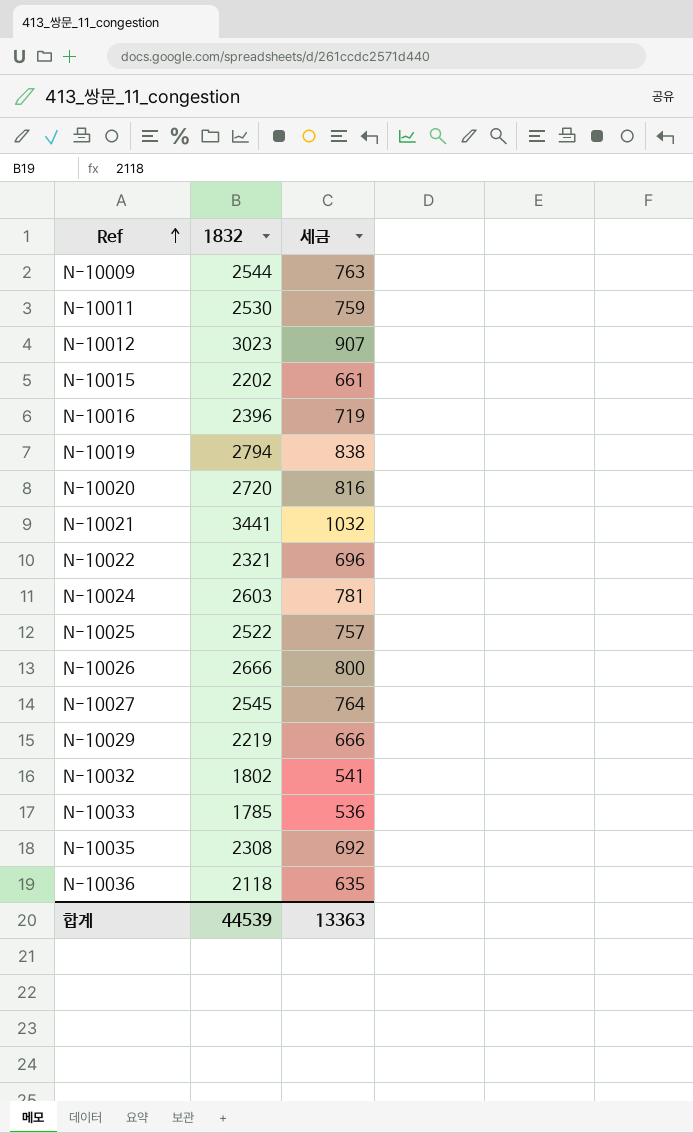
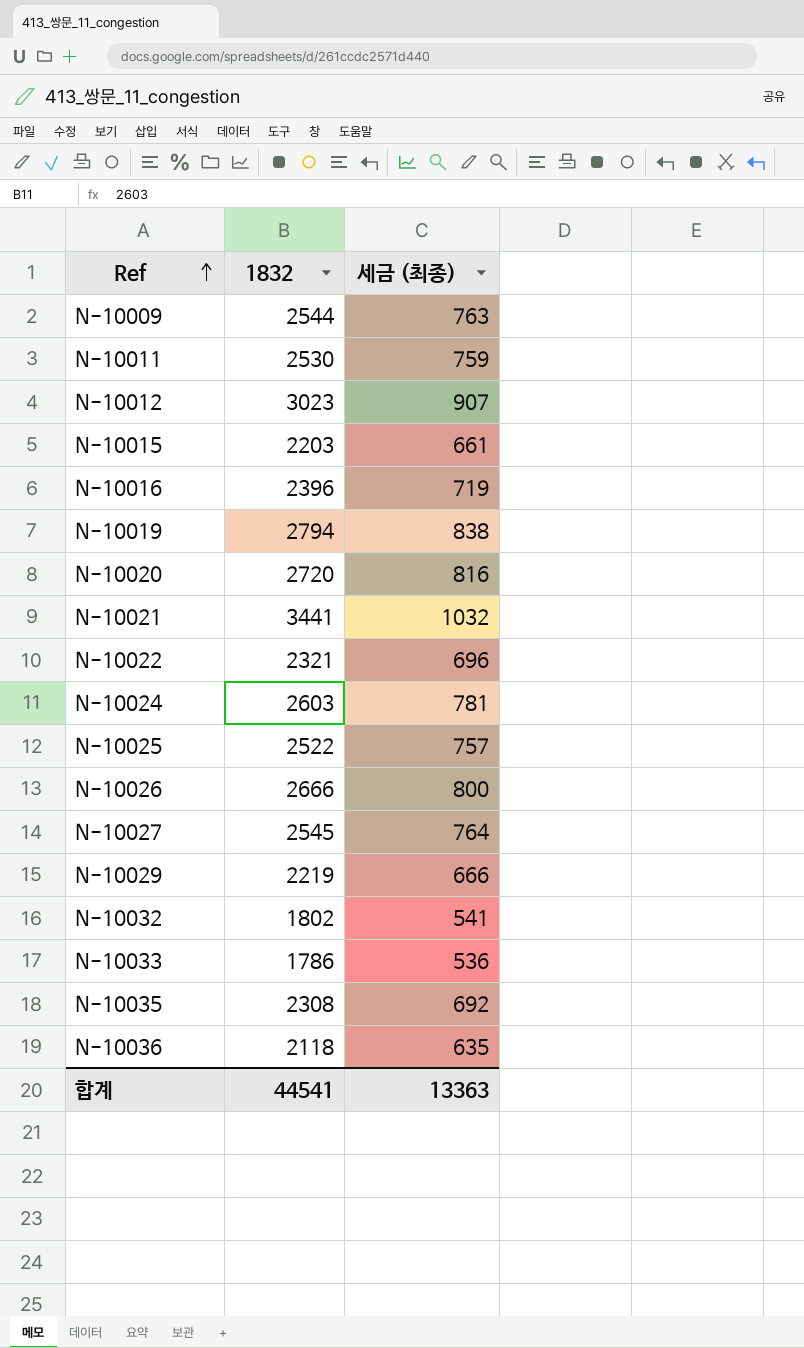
column name: 세금 -> 세금 (최종)
N-10015 | 1832: 2202 -> 2203
N-10033 | 1832: 1785 -> 1786
합계 | 1832: 44539 -> 44541

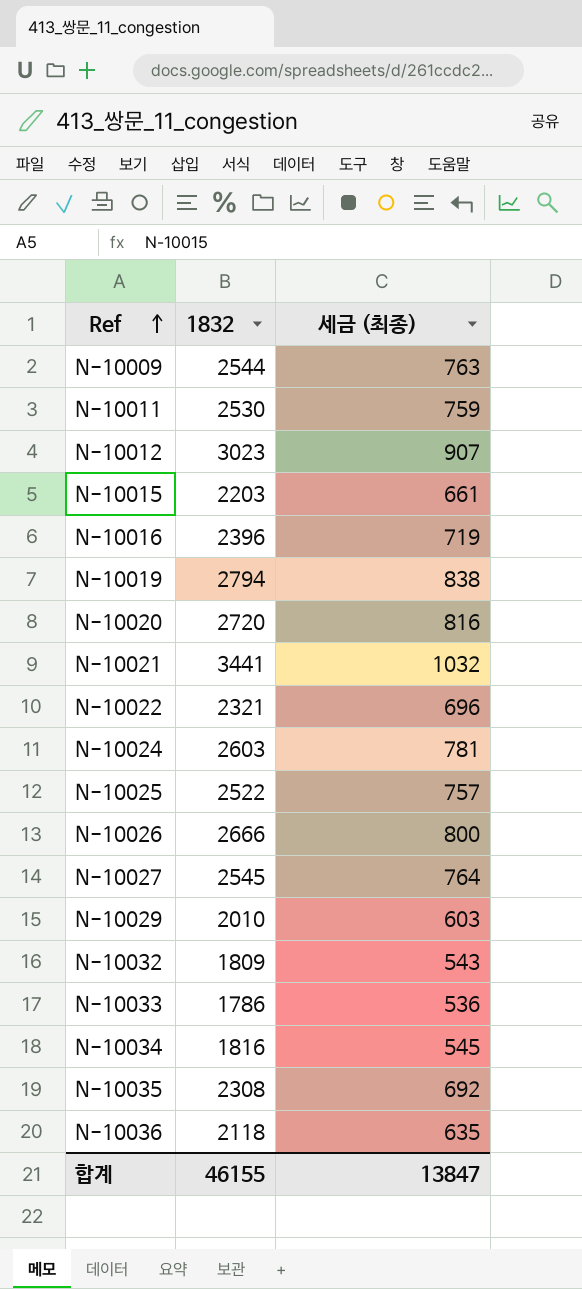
N-10029 | 1832: 2219 -> 2010
N-10029 | 세금 (최종): 666 -> 603
N-10032 | 1832: 1802 -> 1809
N-10032 | 세금 (최종): 541 -> 543
row N-10034: none -> 1816 | 545
합계 | 1832: 44541 -> 46155
합계 | 세금 (최종): 13363 -> 13847

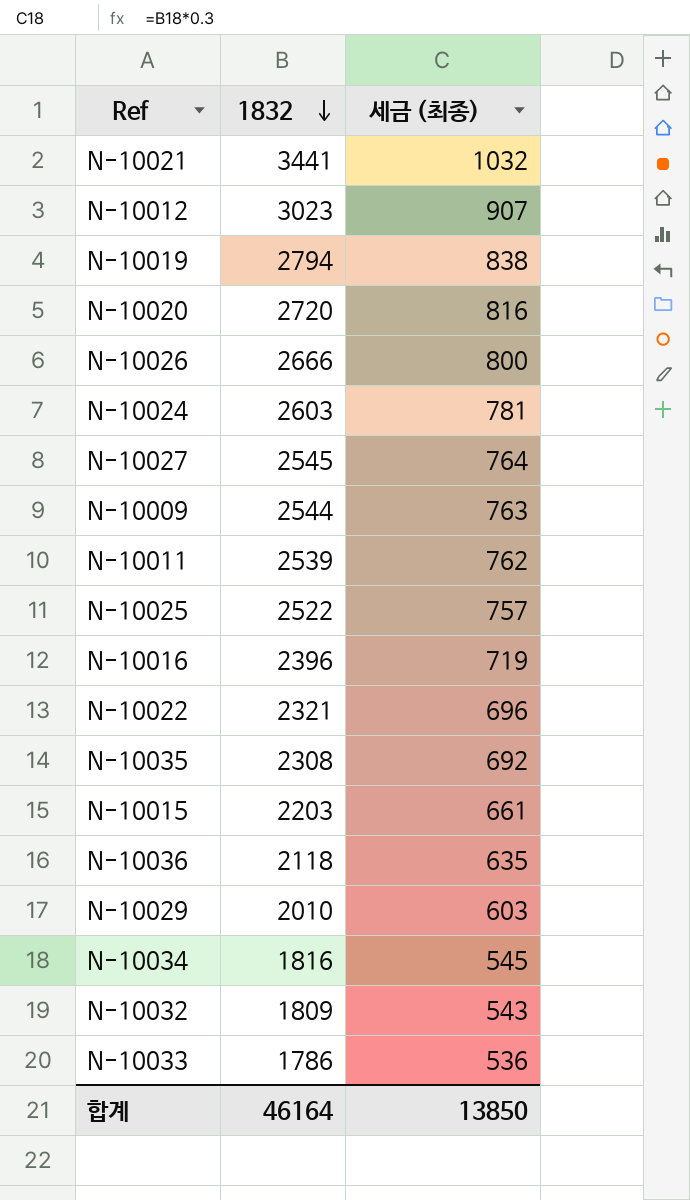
row order: Ref ascending -> 1832 descending
N-10011 | 1832: 2530 -> 2539
N-10011 | 세금 (최종): 759 -> 762
합계 | 1832: 46155 -> 46164
합계 | 세금 (최종): 13847 -> 13850

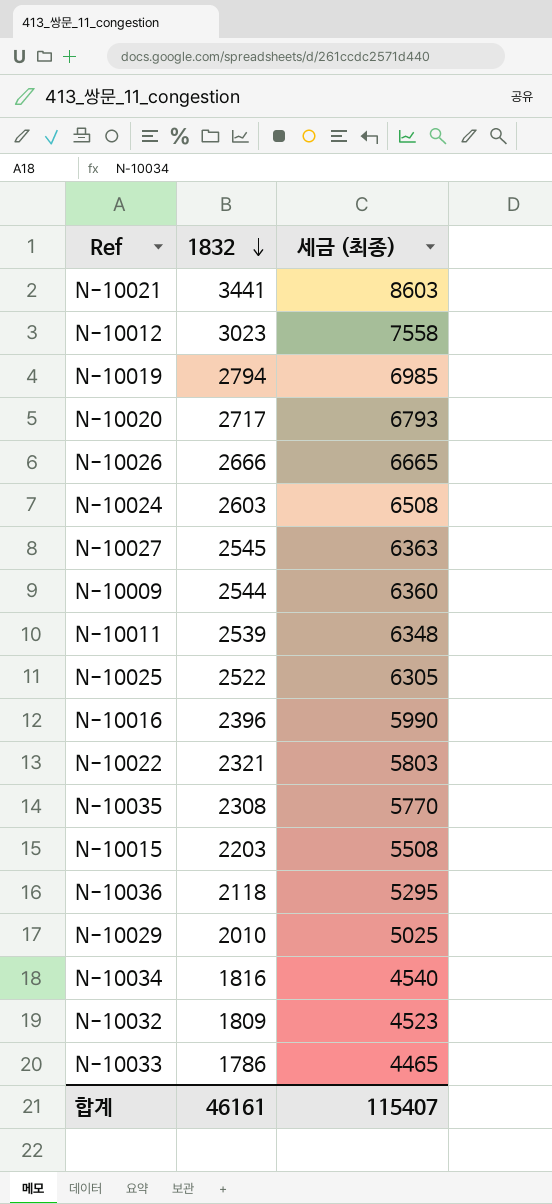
column 세금 (최종) | formula: [1832] * 0.3 -> [1832] * 2.5
N-10020 | 1832: 2720 -> 2717
합계 | 1832: 46164 -> 46161
합계 | 세금 (최종): 13850 -> 115407

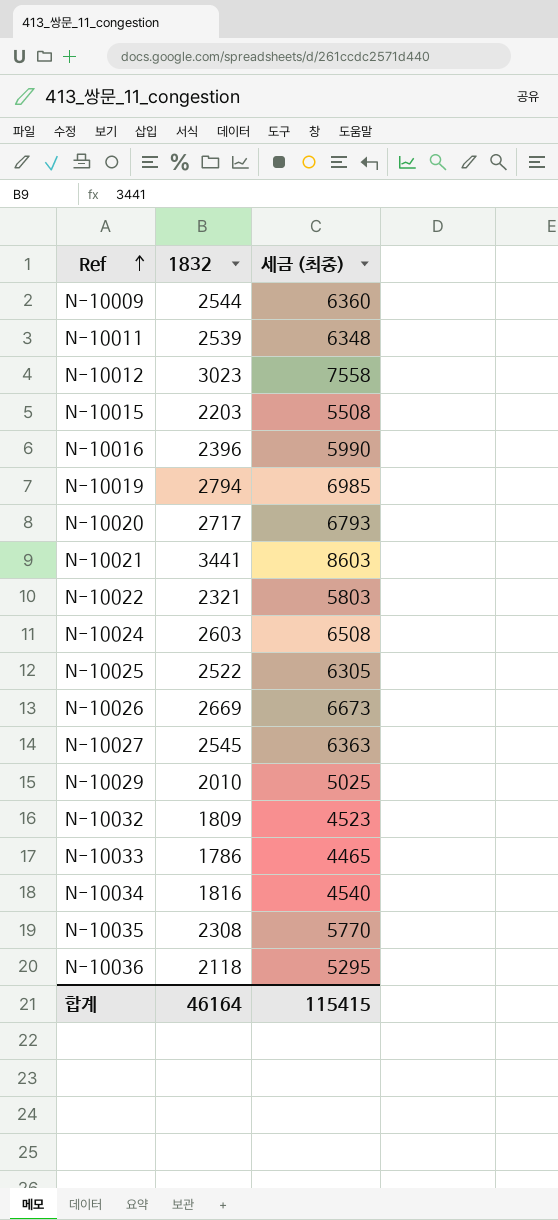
row order: 1832 descending -> Ref ascending
N-10026 | 1832: 2666 -> 2669
N-10026 | 세금 (최종): 6665 -> 6673
합계 | 1832: 46161 -> 46164
합계 | 세금 (최종): 115407 -> 115415

